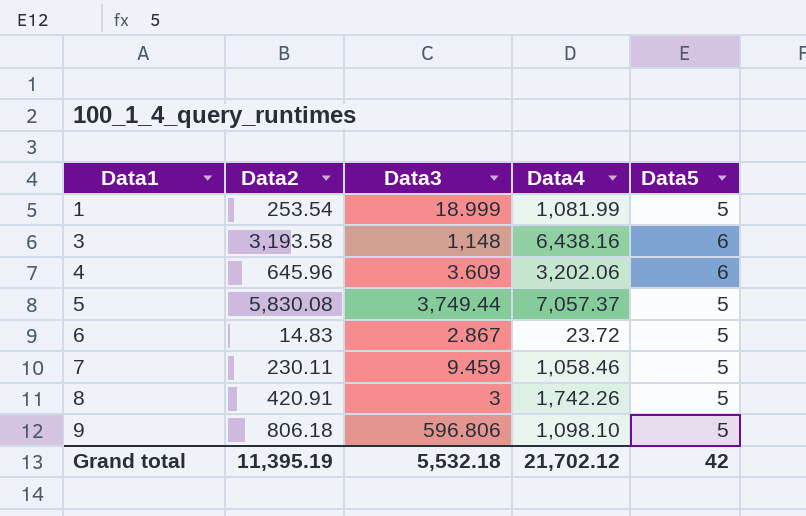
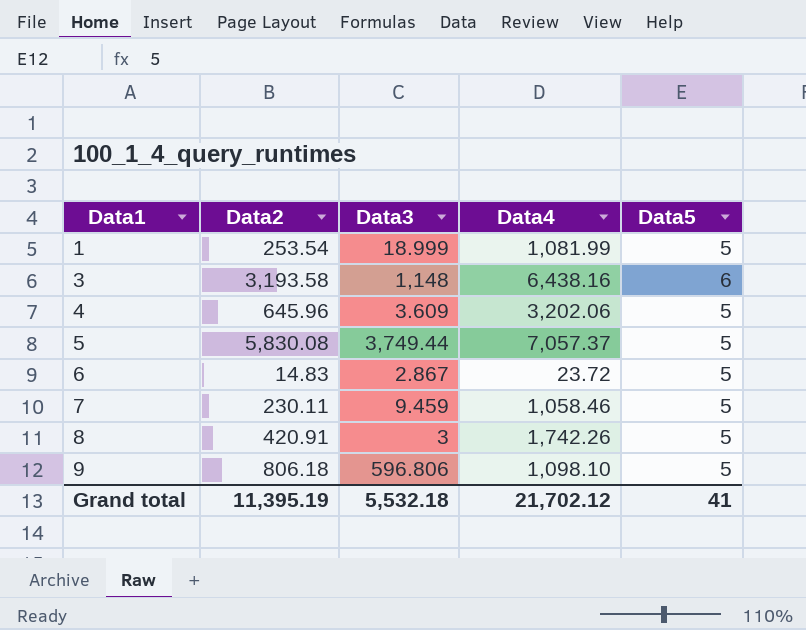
4 | Data5: 6 -> 5
Grand total | Data5: 42 -> 41

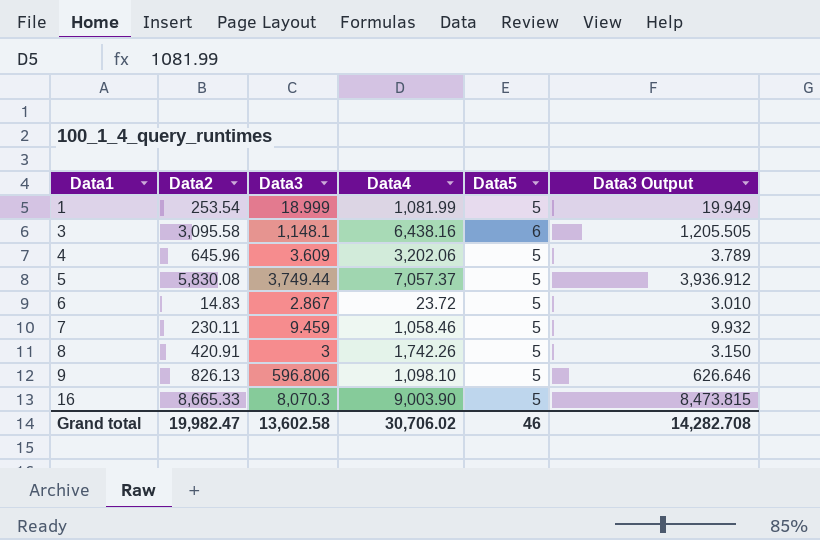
column Data3 Output | formula: none -> [Data3] * 1.05
3 | Data2: 3,193.58 -> 3,095.58
3 | Data3: 1,148 -> 1,148.1
9 | Data2: 806.18 -> 826.13
row 16: none -> 8,665.33 | 8,070.3 | 9,003.90 | 5 | 8,473.815
Grand total | Data2: 11,395.19 -> 19,982.47
Grand total | Data3: 5,532.18 -> 13,602.58
Grand total | Data4: 21,702.12 -> 30,706.02
Grand total | Data5: 41 -> 46

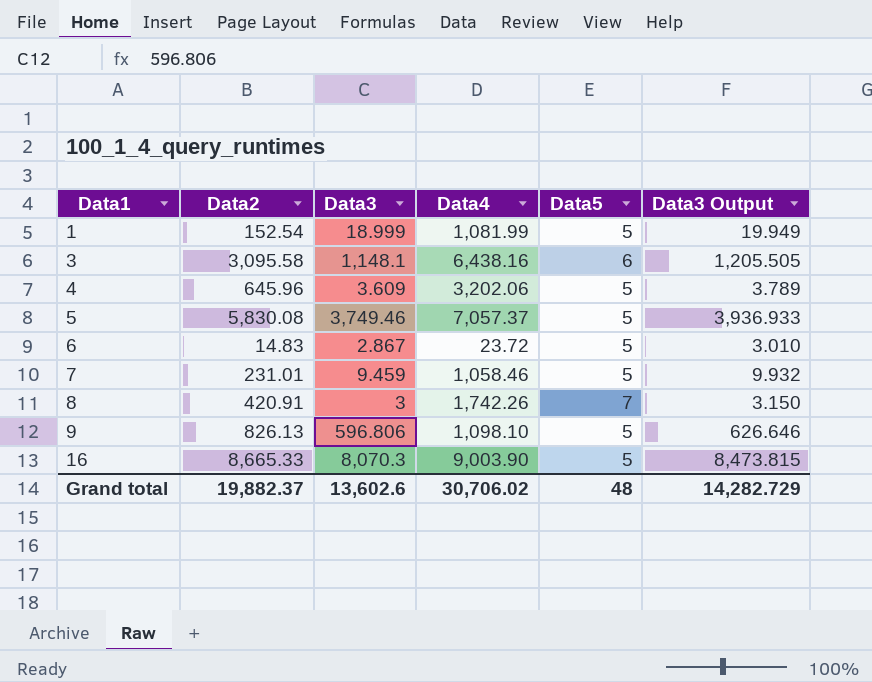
1 | Data2: 253.54 -> 152.54
5 | Data3: 3,749.44 -> 3,749.46
5 | Data3 Output: 3,936.912 -> 3,936.933
7 | Data2: 230.11 -> 231.01
8 | Data5: 5 -> 7
Grand total | Data2: 19,982.47 -> 19,882.37
Grand total | Data3: 13,602.58 -> 13,602.6
Grand total | Data5: 46 -> 48
Grand total | Data3 Output: 14,282.708 -> 14,282.729

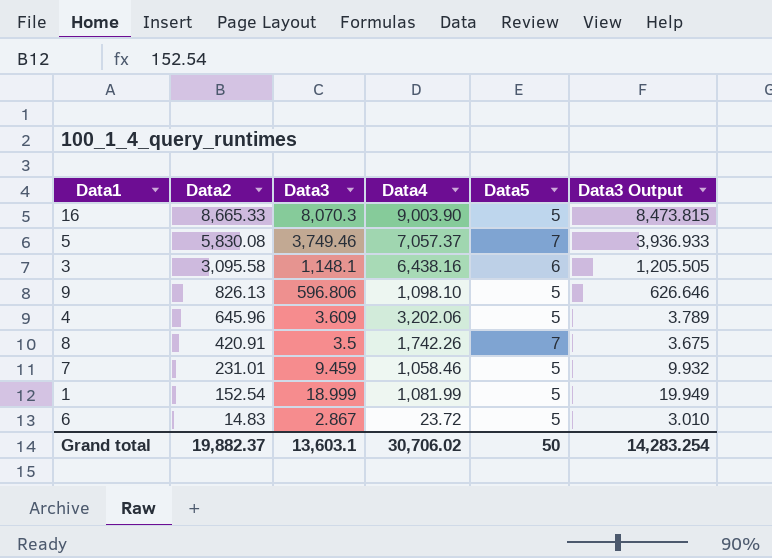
row order: Data1 ascending -> Data2 descending
5 | Data5: 5 -> 7
8 | Data3: 3 -> 3.5
8 | Data3 Output: 3.150 -> 3.675
Grand total | Data3: 13,602.6 -> 13,603.1
Grand total | Data5: 48 -> 50
Grand total | Data3 Output: 14,282.729 -> 14,283.254

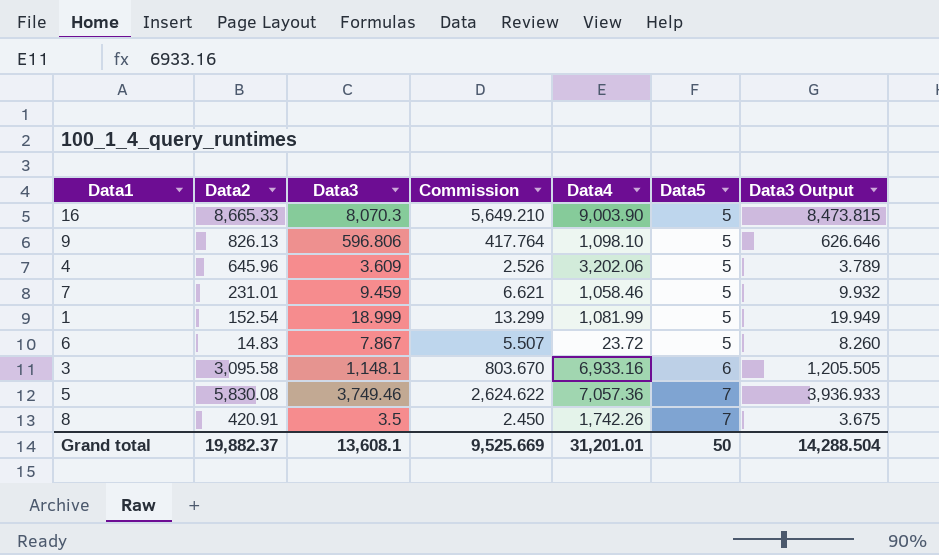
row order: Data2 descending -> Data5 ascending
column Commission | formula: none -> [Data3] * 0.7
6 | Data3: 2.867 -> 7.867
6 | Data3 Output: 3.010 -> 8.260
3 | Data4: 6,438.16 -> 6,933.16
5 | Data4: 7,057.37 -> 7,057.36
Grand total | Data3: 13,603.1 -> 13,608.1
Grand total | Data4: 30,706.02 -> 31,201.01
Grand total | Data3 Output: 14,283.254 -> 14,288.504

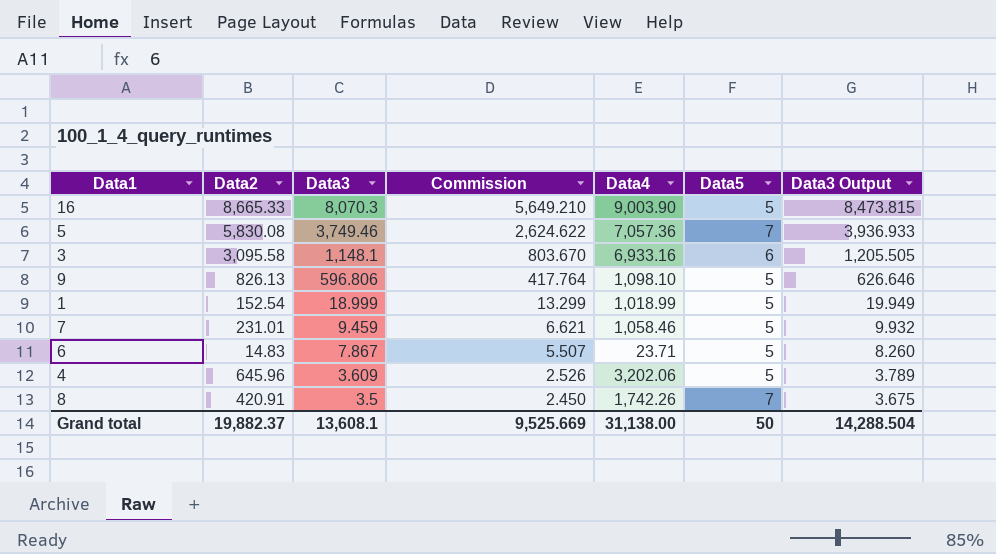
row order: Data5 ascending -> Data3 descending
1 | Data4: 1,081.99 -> 1,018.99
6 | Data4: 23.72 -> 23.71
Grand total | Data4: 31,201.01 -> 31,138.00

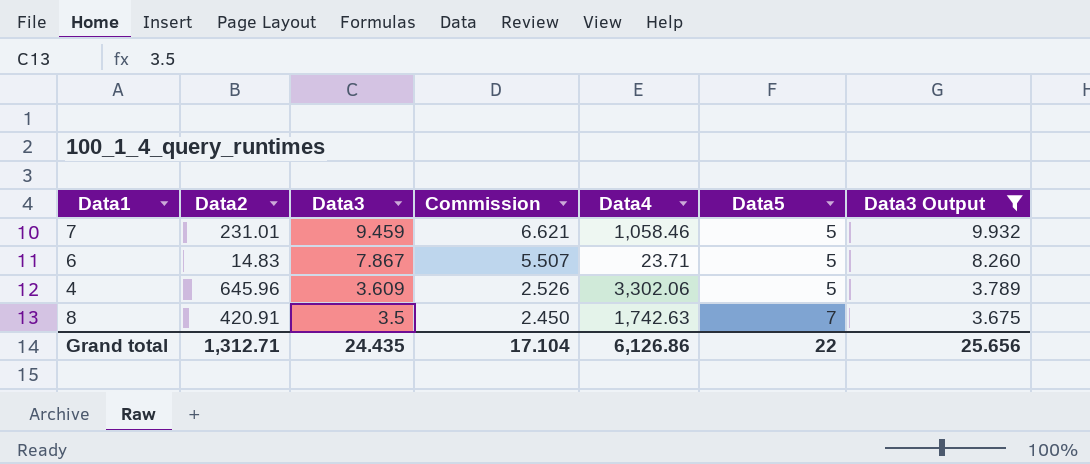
filter: none -> Data3 Output <= 9.932
4 | Data4: 3,202.06 -> 3,302.06
8 | Data4: 1,742.26 -> 1,742.63
Grand total | Data2: 19,882.37 -> 1,312.71
Grand total | Data3: 13,608.1 -> 24.435
Grand total | Commission: 9,525.669 -> 17.104
Grand total | Data4: 31,138.00 -> 6,126.86
Grand total | Data5: 50 -> 22
Grand total | Data3 Output: 14,288.504 -> 25.656

